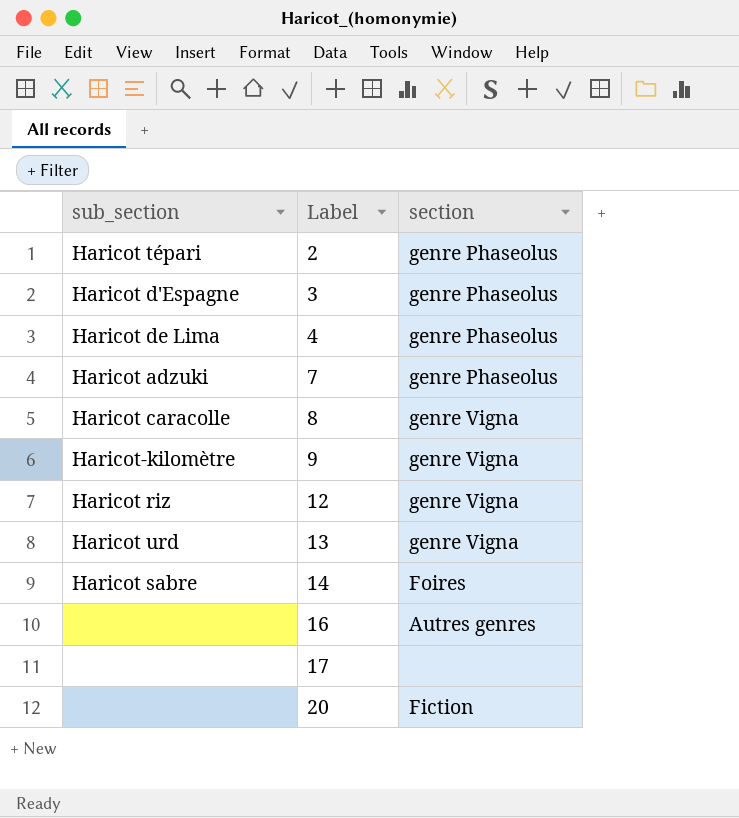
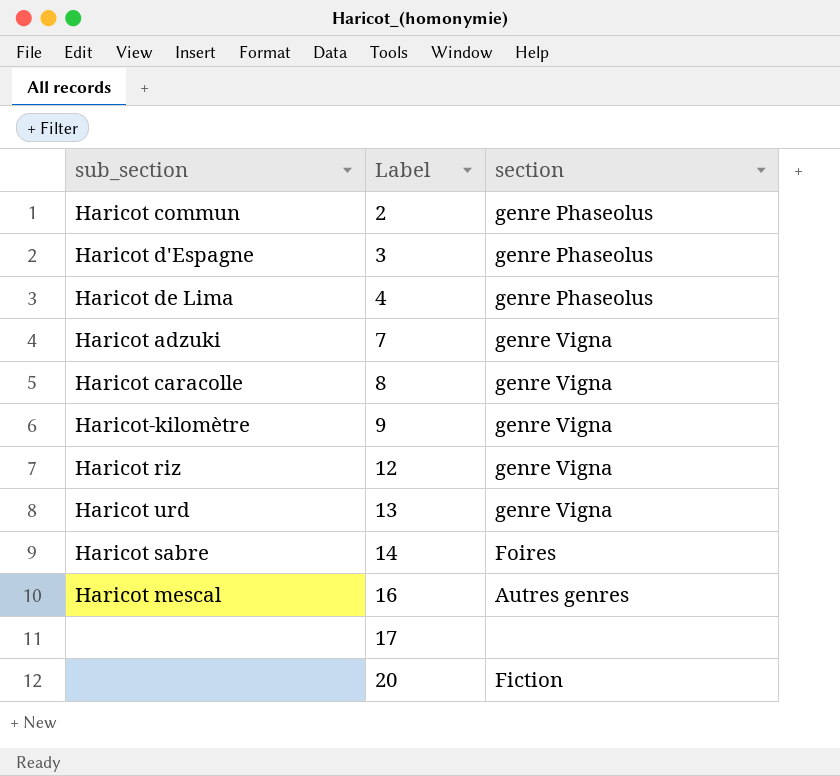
2 | sub_section: Haricot tépari -> Haricot commun
7 | section: genre Phaseolus -> genre Vigna
16 | sub_section: none -> Haricot mescal

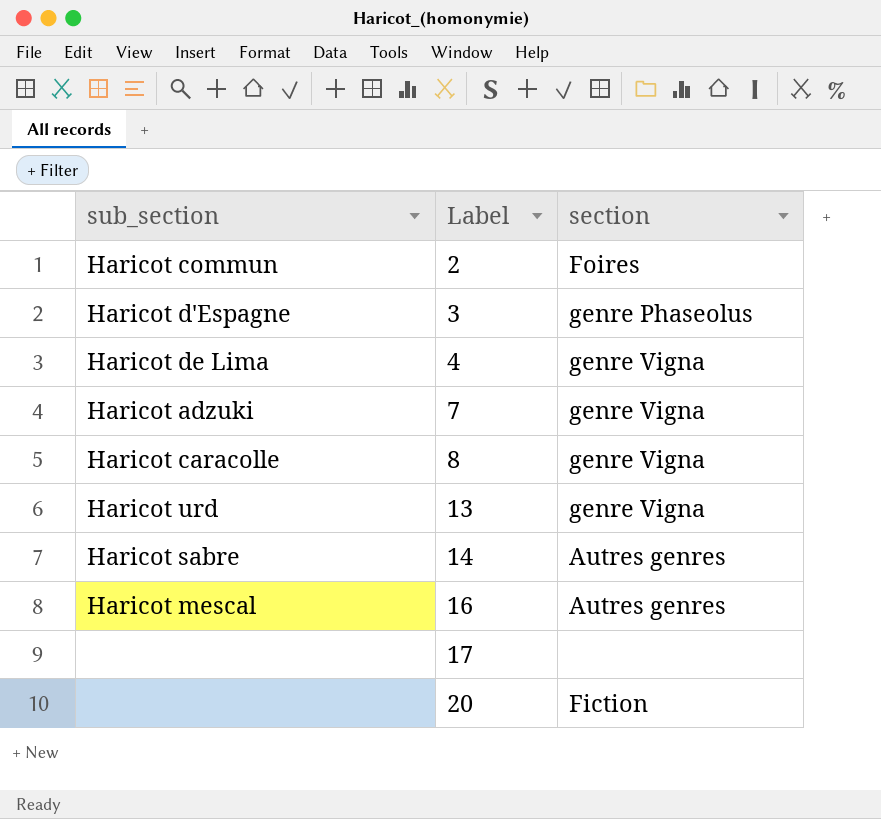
row 9: Haricot-kilomètre | genre Vigna -> none
row 12: Haricot riz | genre Vigna -> none
2 | section: genre Phaseolus -> Foires
4 | section: genre Phaseolus -> genre Vigna
14 | section: Foires -> Autres genres

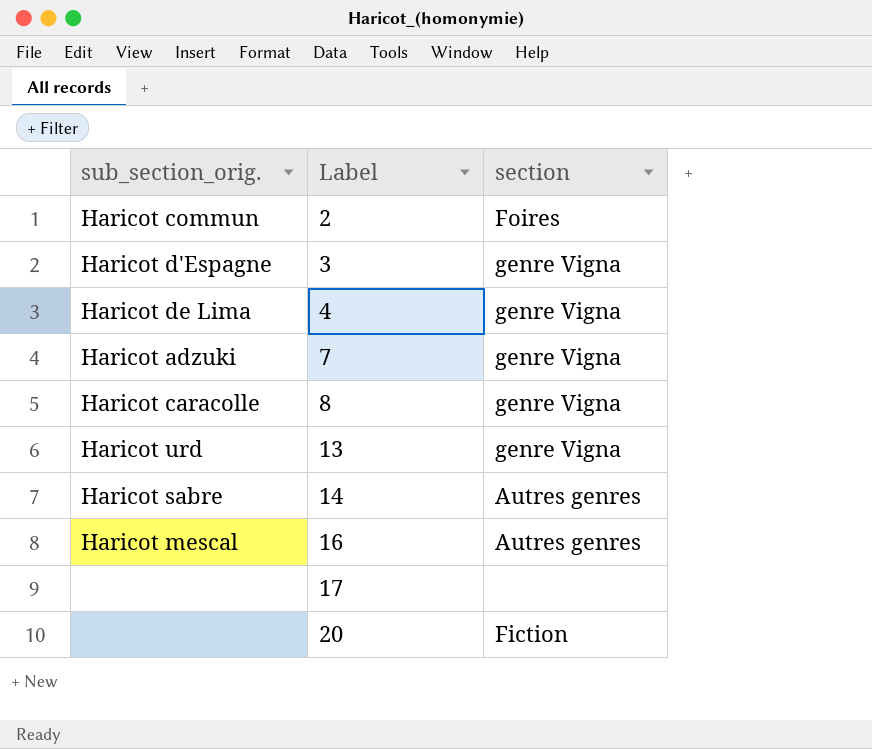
column name: sub_section -> sub_section_orig.
3 | section: genre Phaseolus -> genre Vigna

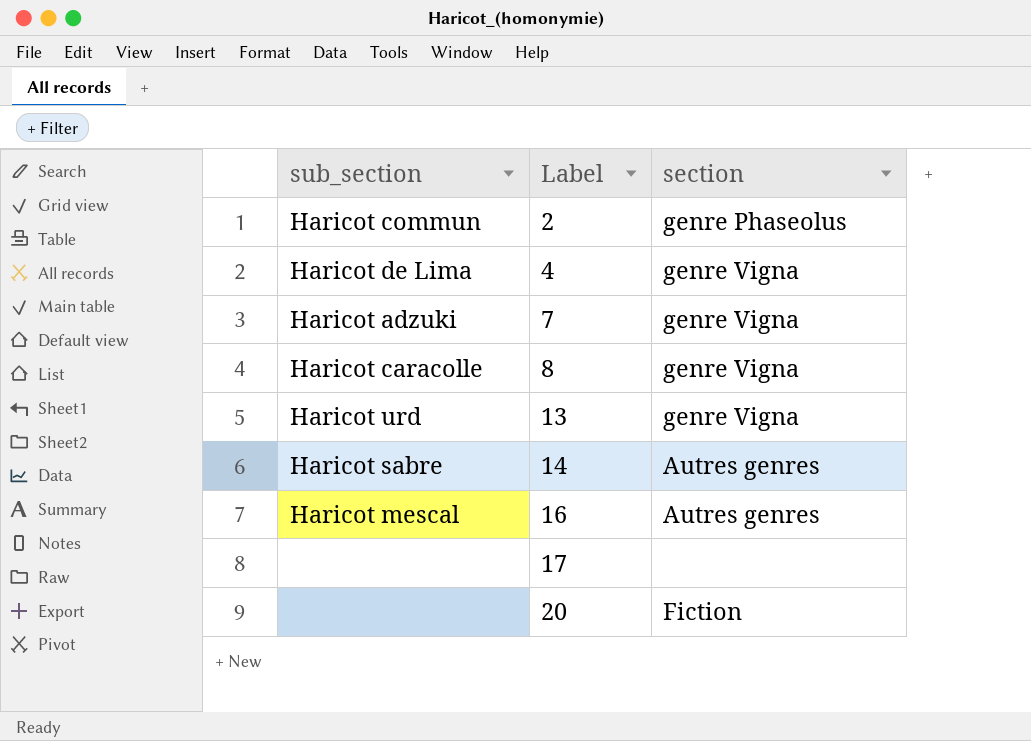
column name: sub_section_orig. -> sub_section
row 3: Haricot d'Espagne | genre Vigna -> none
2 | section: Foires -> genre Phaseolus

